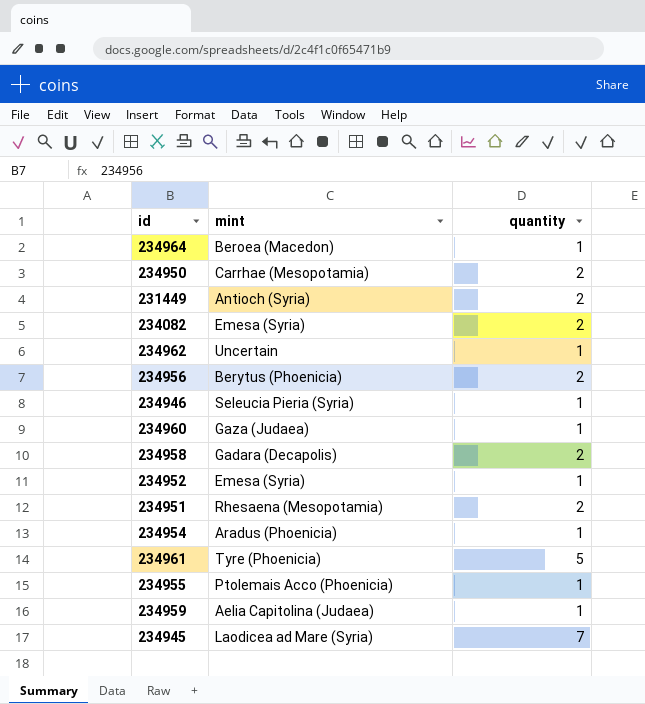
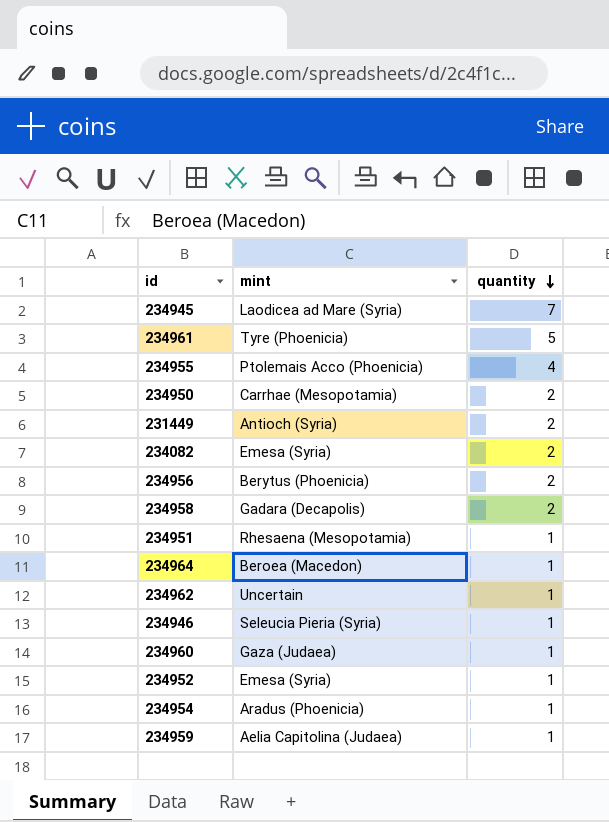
row order: none -> quantity descending
234955 | quantity: 1 -> 4
234951 | quantity: 2 -> 1

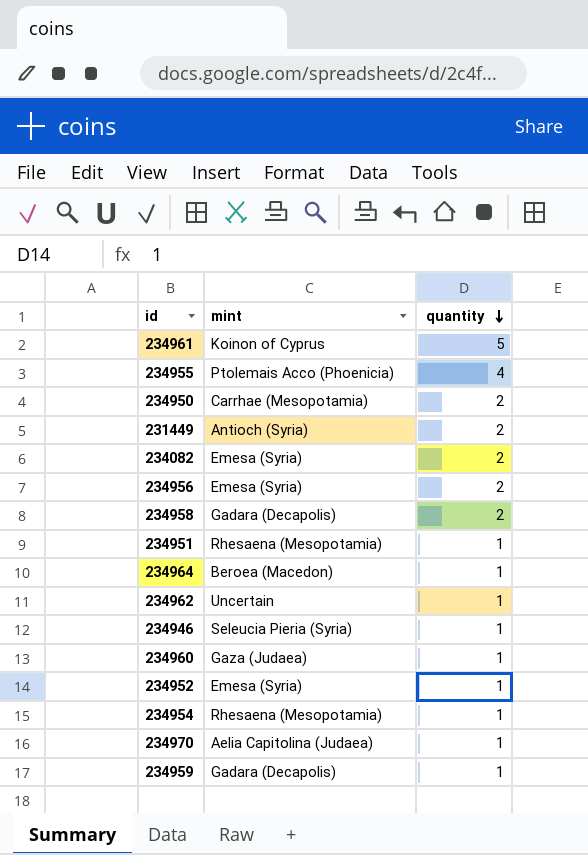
row 234945: Laodicea ad Mare (Syria) | 7 -> none
234961 | mint: Tyre (Phoenicia) -> Koinon of Cyprus
234956 | mint: Berytus (Phoenicia) -> Emesa (Syria)
234954 | mint: Aradus (Phoenicia) -> Rhesaena (Mesopotamia)
row 234970: none -> Aelia Capitolina (Judaea) | 1
234959 | mint: Aelia Capitolina (Judaea) -> Gadara (Decapolis)

